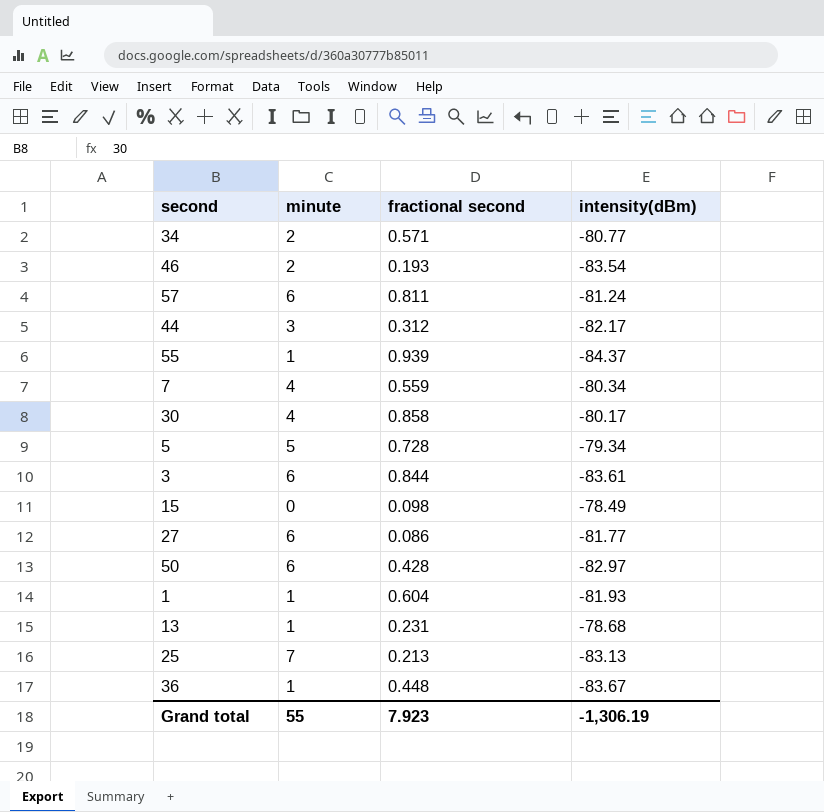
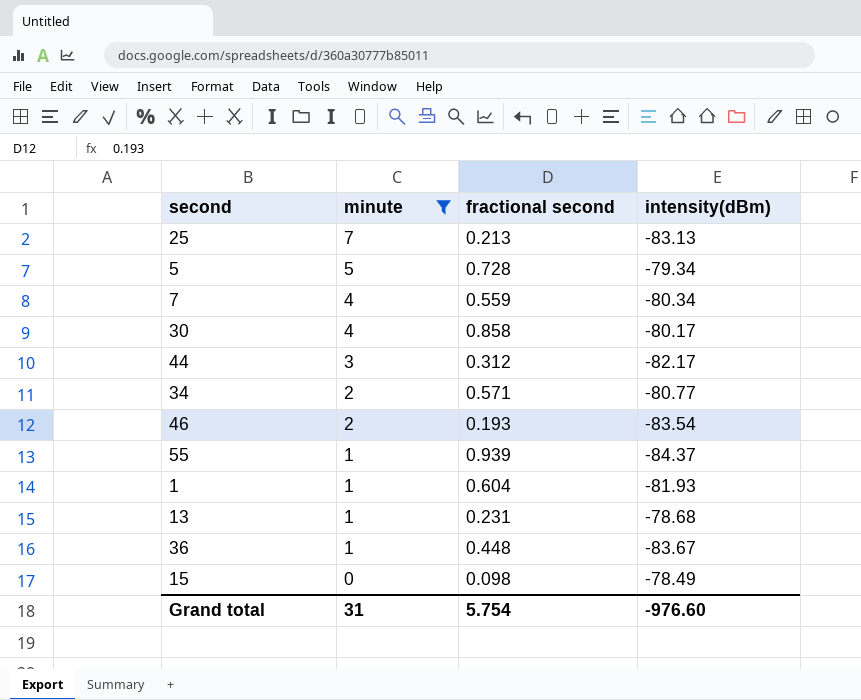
filter: none -> minute != 6
row order: none -> minute descending
Grand total | minute: 55 -> 31
Grand total | fractional second: 7.923 -> 5.754
Grand total | intensity(dBm): -1,306.19 -> -976.60

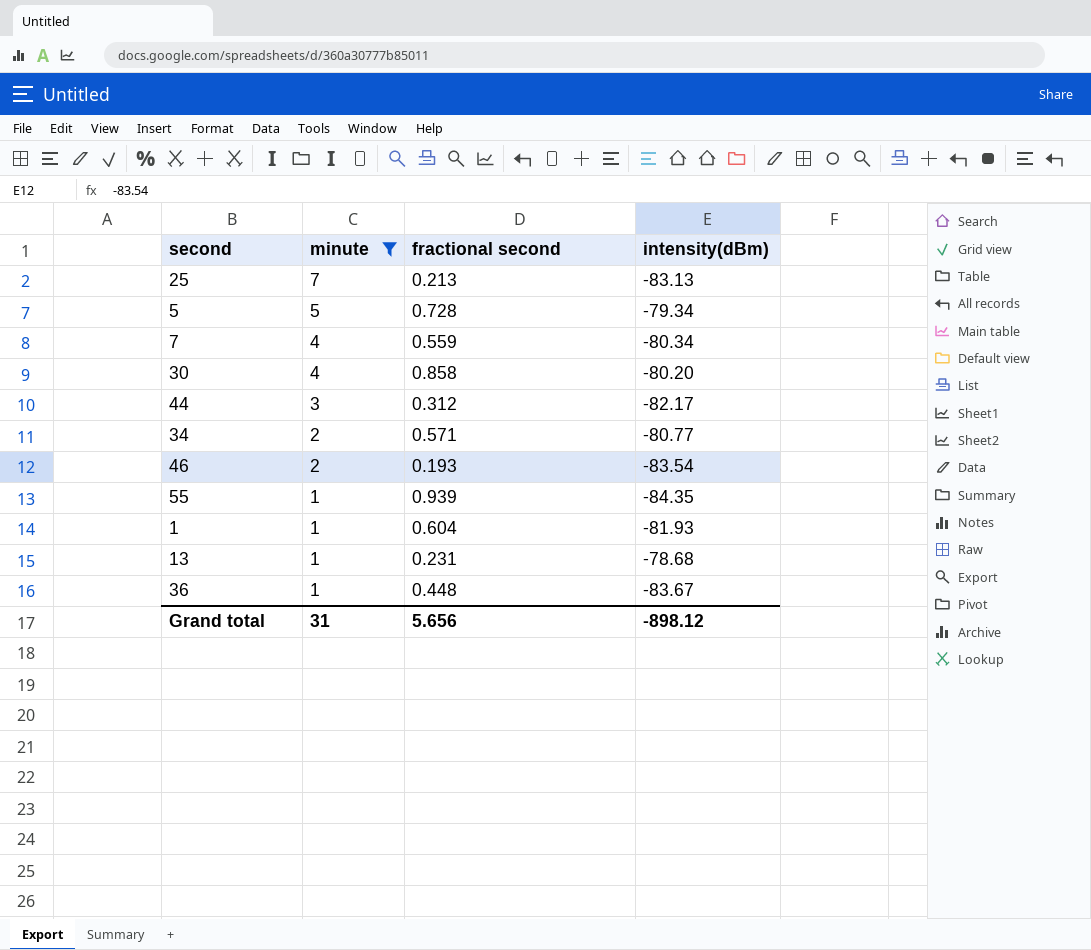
row 15: 0 | 0.098 | -78.49 -> none
30 | intensity(dBm): -80.17 -> -80.20
55 | intensity(dBm): -84.37 -> -84.35
Grand total | fractional second: 5.754 -> 5.656
Grand total | intensity(dBm): -976.60 -> -898.12

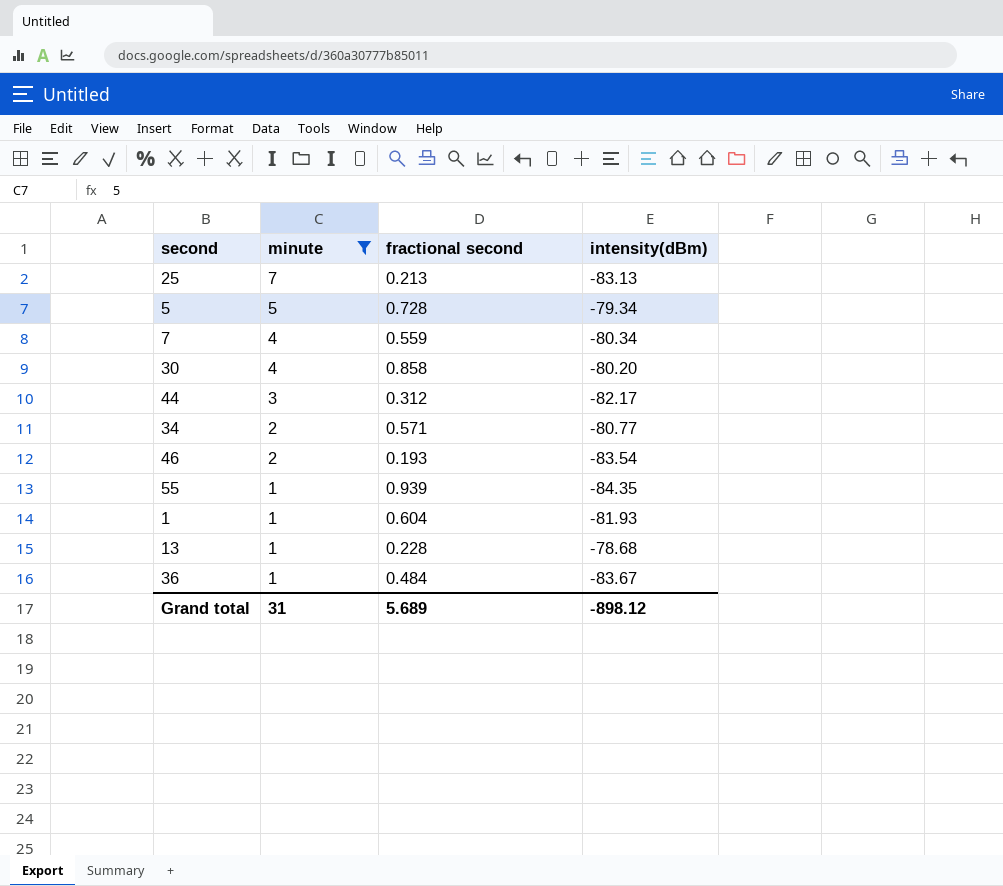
13 | fractional second: 0.231 -> 0.228
36 | fractional second: 0.448 -> 0.484
Grand total | fractional second: 5.656 -> 5.689

